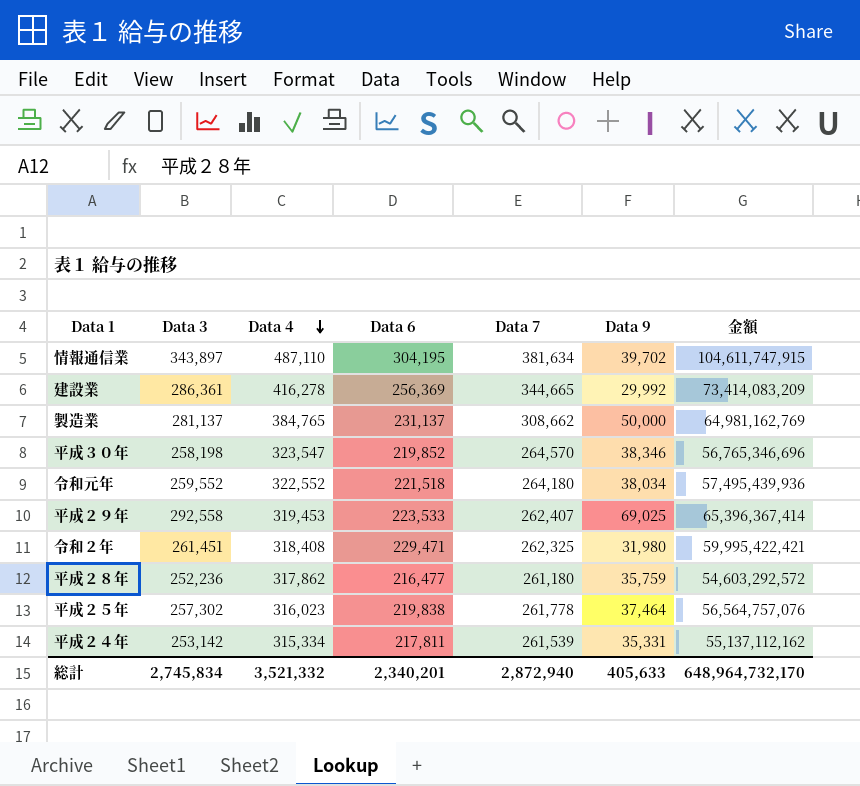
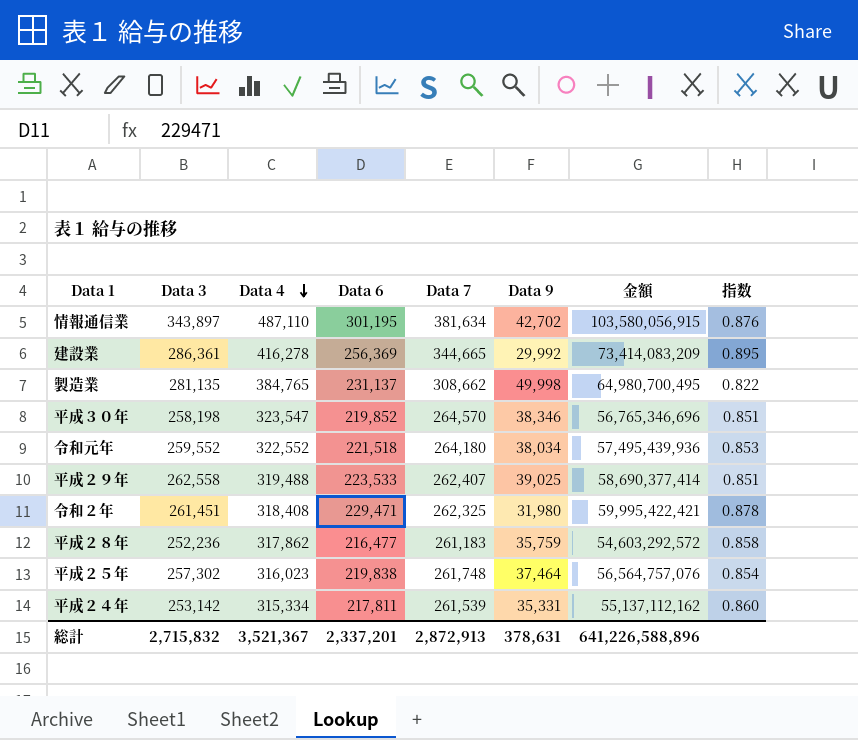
column 指数 | formula: none -> [Data 6] / [Data 3]
情報通信業 | Data 6: 304,195 -> 301,195
情報通信業 | Data 9: 39,702 -> 42,702
情報通信業 | 金額: 104,611,747,915 -> 103,580,056,915
製造業 | Data 3: 281,137 -> 281,135
製造業 | Data 9: 50,000 -> 49,998
製造業 | 金額: 64,981,162,769 -> 64,980,700,495
平成２９年 | Data 3: 292,558 -> 262,558
平成２９年 | Data 4: 319,453 -> 319,488
平成２９年 | Data 9: 69,025 -> 39,025
平成２９年 | 金額: 65,396,367,414 -> 58,690,377,414
平成２８年 | Data 7: 261,180 -> 261,183
平成２５年 | Data 7: 261,778 -> 261,748
総計 | Data 3: 2,745,834 -> 2,715,832
総計 | Data 4: 3,521,332 -> 3,521,367
総計 | Data 6: 2,340,201 -> 2,337,201
総計 | Data 7: 2,872,940 -> 2,872,913
総計 | Data 9: 405,633 -> 378,631
総計 | 金額: 648,964,732,170 -> 641,226,588,896

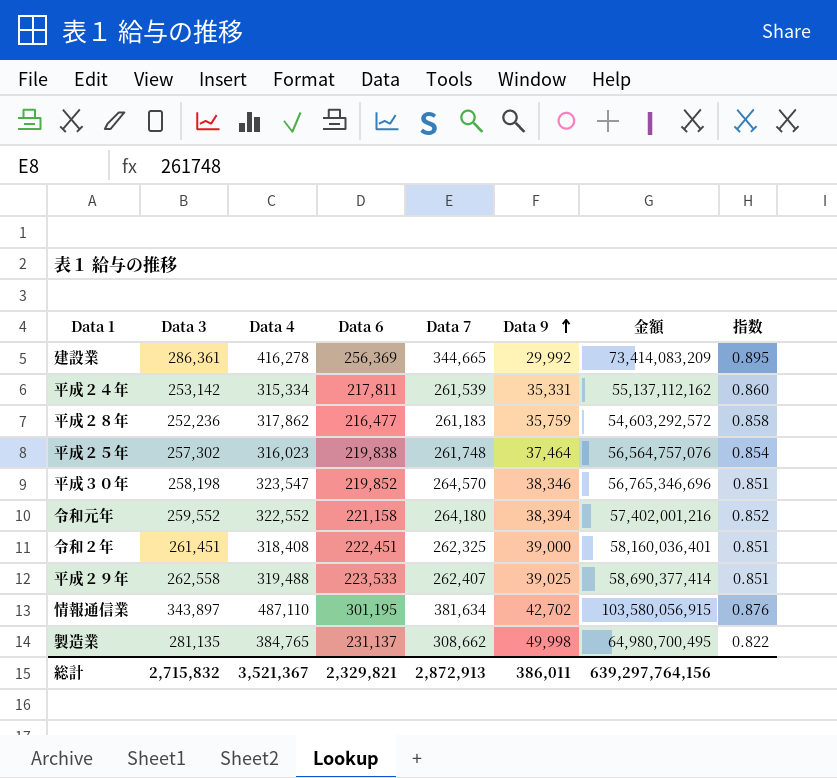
row order: Data 4 descending -> Data 9 ascending
令和元年 | Data 6: 221,518 -> 221,158
令和元年 | Data 9: 38,034 -> 38,394
令和元年 | 金額: 57,495,439,936 -> 57,402,001,216
令和元年 | 指数: 0.853 -> 0.852
令和２年 | Data 6: 229,471 -> 222,451
令和２年 | Data 9: 31,980 -> 39,000
令和２年 | 金額: 59,995,422,421 -> 58,160,036,401
令和２年 | 指数: 0.878 -> 0.851
総計 | Data 6: 2,337,201 -> 2,329,821
総計 | Data 9: 378,631 -> 386,011
総計 | 金額: 641,226,588,896 -> 639,297,764,156

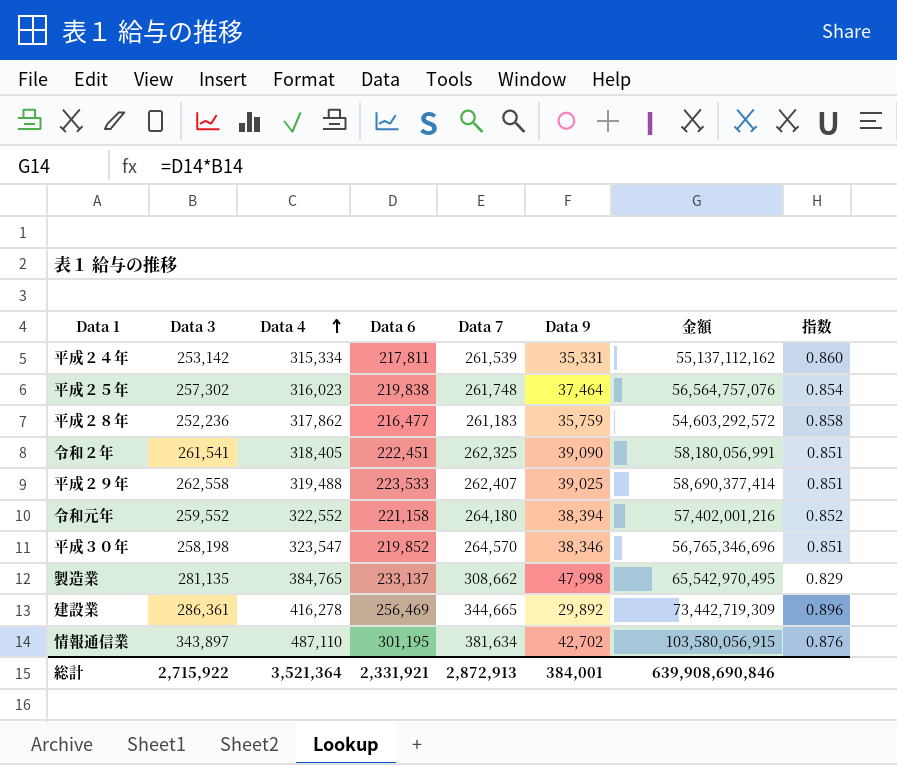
row order: Data 9 ascending -> Data 4 ascending
令和２年 | Data 3: 261,451 -> 261,541
令和２年 | Data 4: 318,408 -> 318,405
令和２年 | Data 9: 39,000 -> 39,090
令和２年 | 金額: 58,160,036,401 -> 58,180,056,991
製造業 | Data 6: 231,137 -> 233,137
製造業 | Data 9: 49,998 -> 47,998
製造業 | 金額: 64,980,700,495 -> 65,542,970,495
製造業 | 指数: 0.822 -> 0.829
建設業 | Data 6: 256,369 -> 256,469
建設業 | Data 9: 29,992 -> 29,892
建設業 | 金額: 73,414,083,209 -> 73,442,719,309
建設業 | 指数: 0.895 -> 0.896
総計 | Data 3: 2,715,832 -> 2,715,922
総計 | Data 4: 3,521,367 -> 3,521,364
総計 | Data 6: 2,329,821 -> 2,331,921
総計 | Data 9: 386,011 -> 384,001
総計 | 金額: 639,297,764,156 -> 639,908,690,846

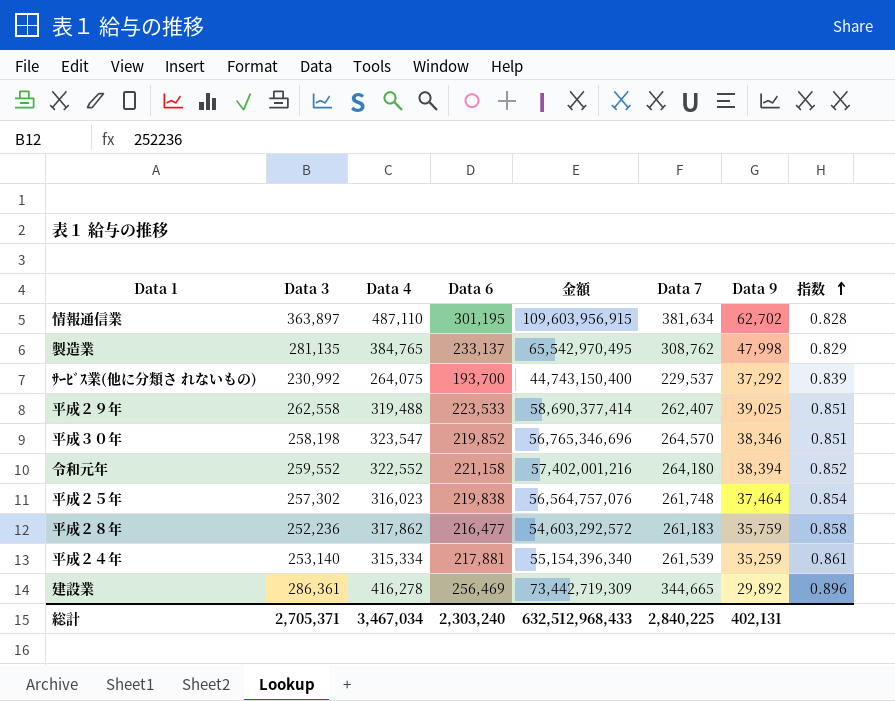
row order: Data 4 ascending -> 指数 ascending
column 金額 | position: 7 -> 5
row 令和２年: 261,541 | 318,405 | 222,451 | 262,325 | 39,090 | 58,180,056,991 | 0.851 -> none
情報通信業 | Data 3: 343,897 -> 363,897
情報通信業 | 金額: 103,580,056,915 -> 109,603,956,915
情報通信業 | Data 9: 42,702 -> 62,702
情報通信業 | 指数: 0.876 -> 0.828
製造業 | Data 7: 308,662 -> 308,762
row ｻｰﾋﾞｽ業(他に分類さ れないもの): none -> 230,992 | 264,075 | 193,700 | 44,743,150,400 | 229,537 | 37,292 | 0.839
平成２４年 | Data 3: 253,142 -> 253,140
平成２４年 | Data 6: 217,811 -> 217,881
平成２４年 | 金額: 55,137,112,162 -> 55,154,396,340
平成２４年 | Data 9: 35,331 -> 35,259
平成２４年 | 指数: 0.860 -> 0.861
総計 | Data 3: 2,715,922 -> 2,705,371
総計 | Data 4: 3,521,364 -> 3,467,034
総計 | Data 6: 2,331,921 -> 2,303,240
総計 | 金額: 639,908,690,846 -> 632,512,968,433
総計 | Data 7: 2,872,913 -> 2,840,225
総計 | Data 9: 384,001 -> 402,131

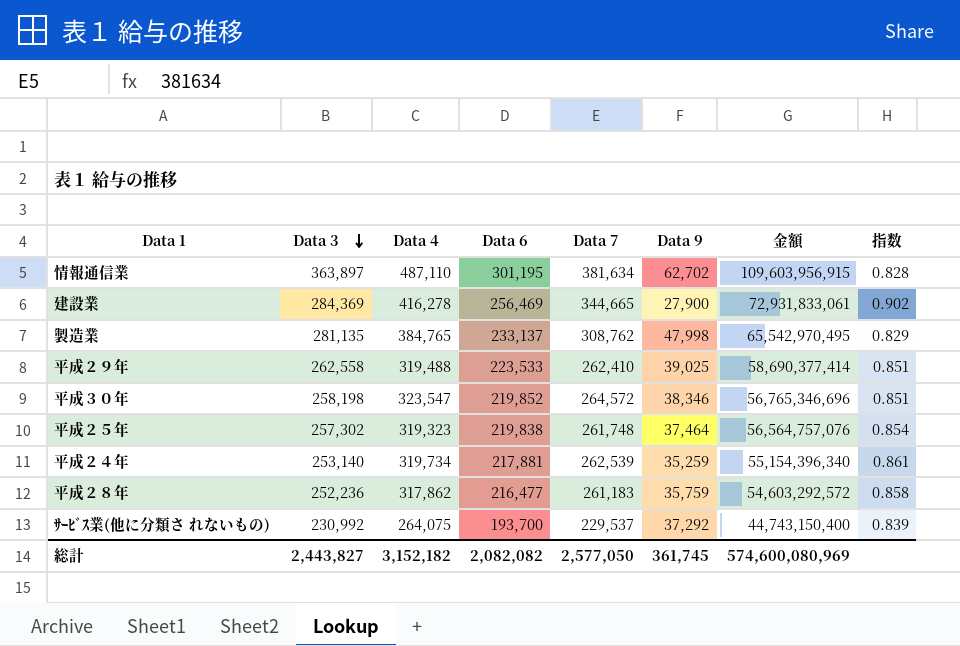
row order: 指数 ascending -> Data 3 descending
column 金額 | position: 5 -> 7
row 令和元年: 259,552 | 322,552 | 221,158 | 57,402,001,216 | 264,180 | 38,394 | 0.852 -> none
建設業 | Data 3: 286,361 -> 284,369
建設業 | Data 9: 29,892 -> 27,900
建設業 | 金額: 73,442,719,309 -> 72,931,833,061
建設業 | 指数: 0.896 -> 0.902
平成２９年 | Data 7: 262,407 -> 262,410
平成３０年 | Data 7: 264,570 -> 264,572
平成２５年 | Data 4: 316,023 -> 319,323
平成２４年 | Data 4: 315,334 -> 319,734
平成２４年 | Data 7: 261,539 -> 262,539
総計 | Data 3: 2,705,371 -> 2,443,827
総計 | Data 4: 3,467,034 -> 3,152,182
総計 | Data 6: 2,303,240 -> 2,082,082
総計 | Data 7: 2,840,225 -> 2,577,050
総計 | Data 9: 402,131 -> 361,745
総計 | 金額: 632,512,968,433 -> 574,600,080,969

